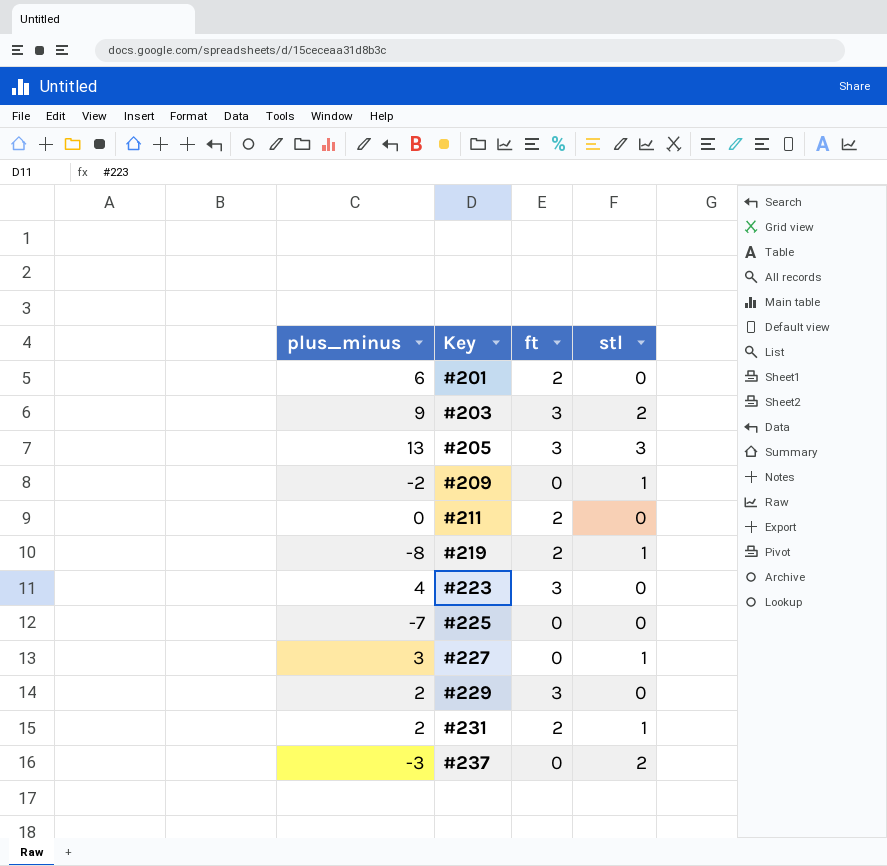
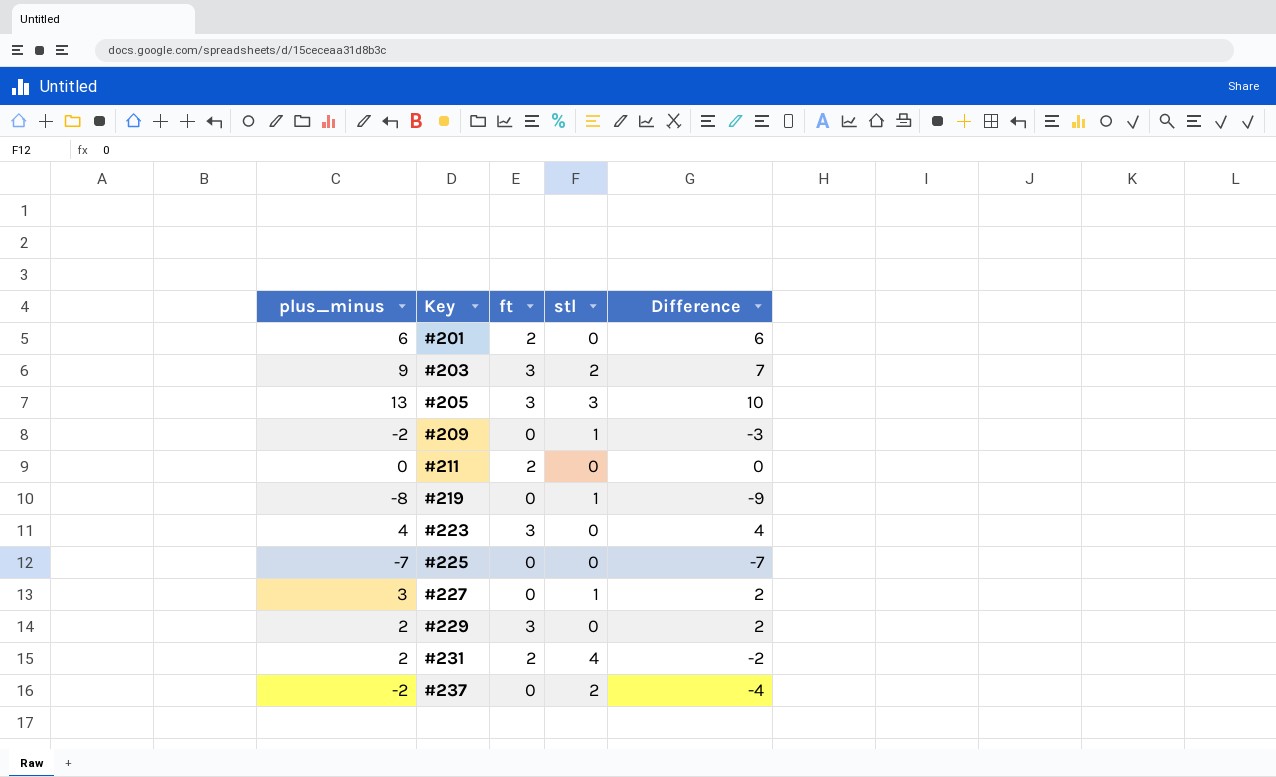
column Difference | formula: none -> [plus_minus] - [stl]
#219 | ft: 2 -> 0
#231 | stl: 1 -> 4
#237 | plus_minus: -3 -> -2

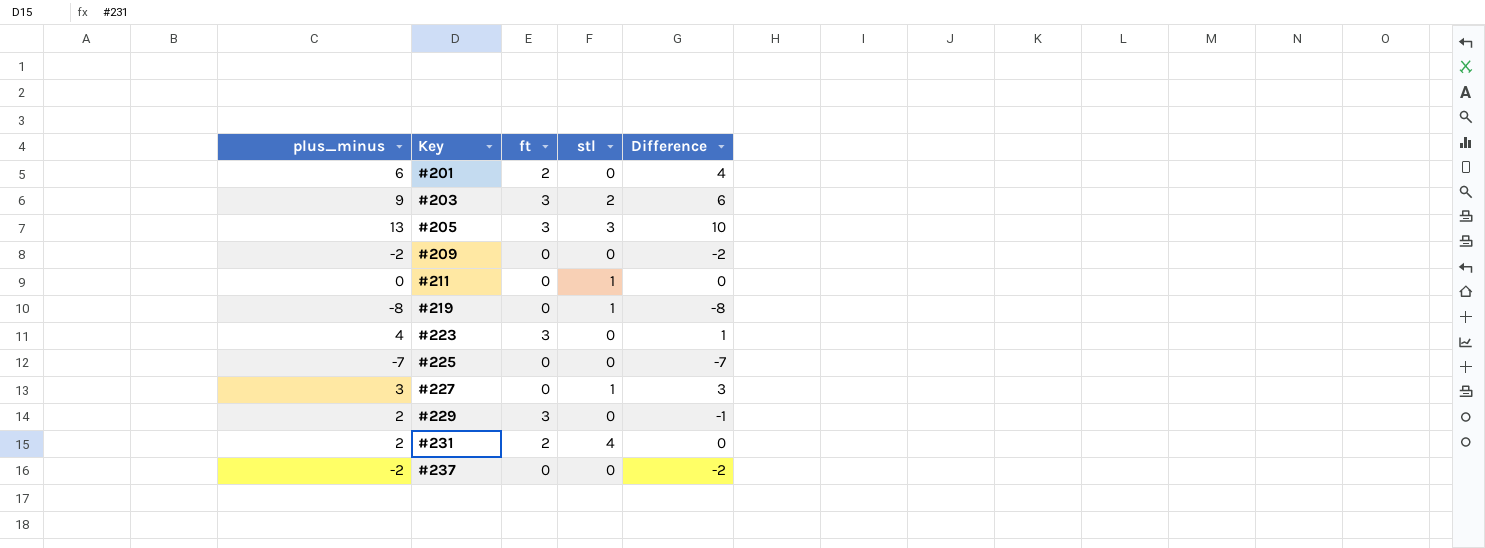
column Difference | formula: [plus_minus] - [stl] -> [plus_minus] - [ft]
#209 | stl: 1 -> 0
#211 | ft: 2 -> 0
#211 | stl: 0 -> 1
#237 | stl: 2 -> 0

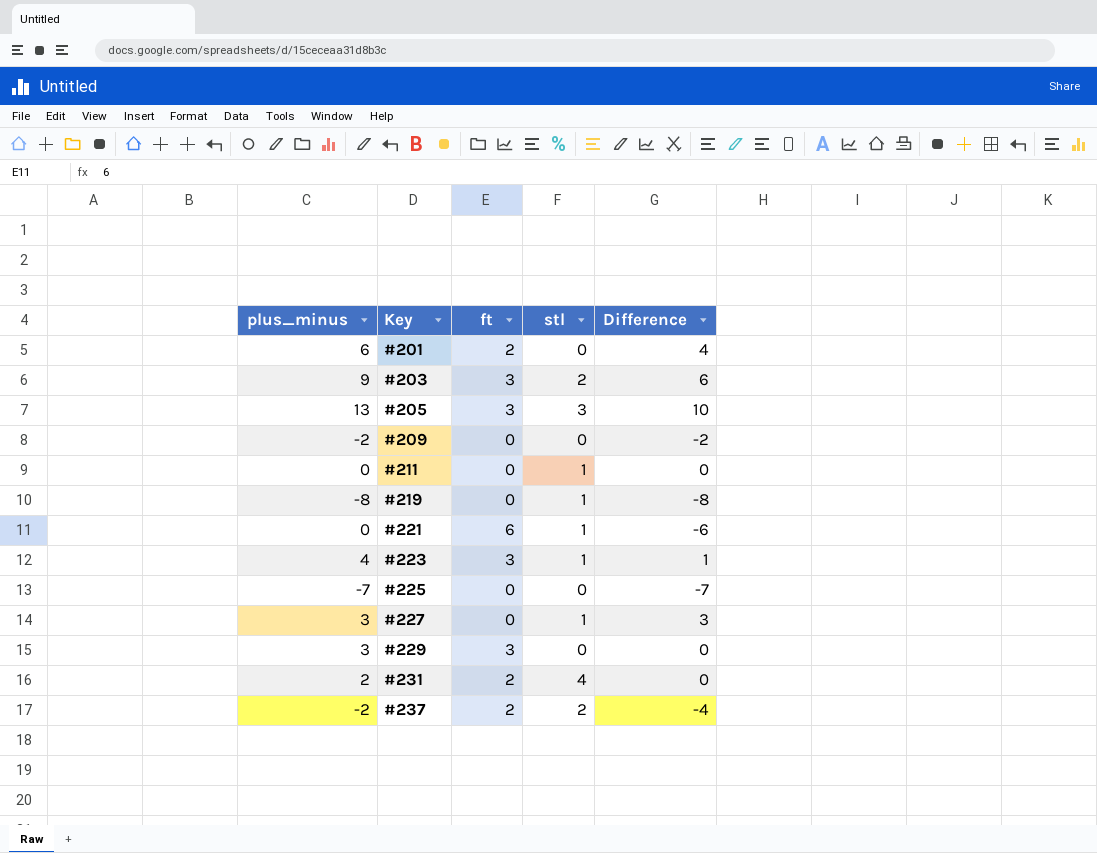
row #221: none -> 0 | 6 | 1 | -6
#223 | stl: 0 -> 1
#229 | plus_minus: 2 -> 3
#229 | Difference: -1 -> 0
#237 | ft: 0 -> 2
#237 | stl: 0 -> 2
#237 | Difference: -2 -> -4

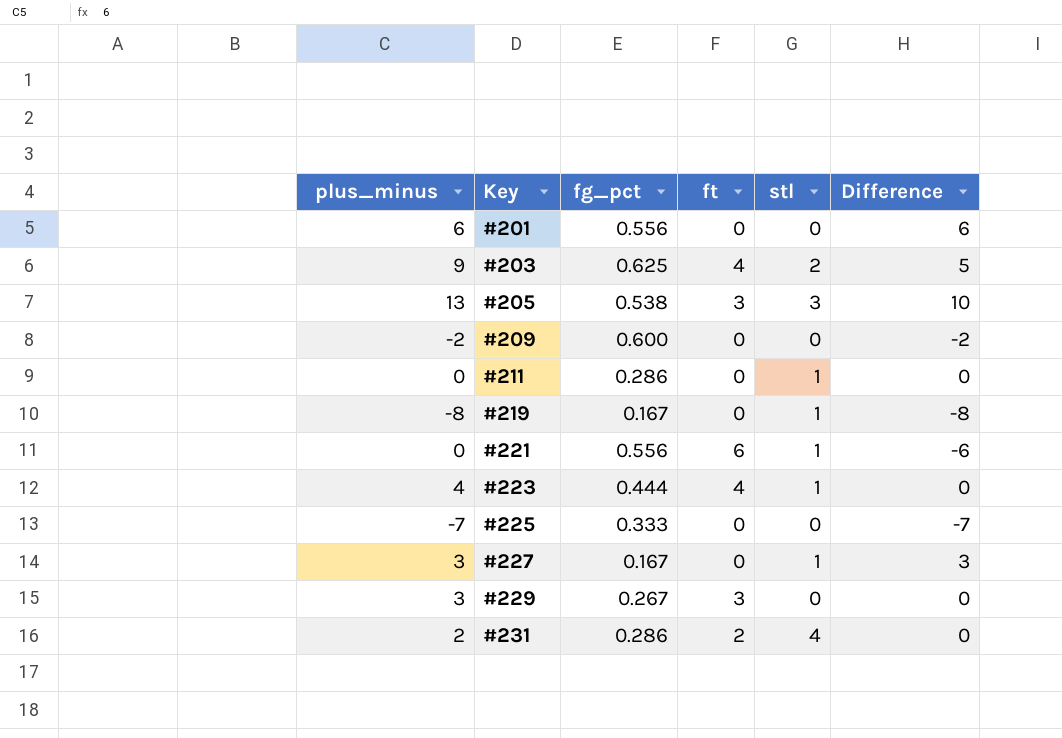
column fg_pct | position: none -> 3
row #237: -2 | 2 | 2 | -4 -> none
#201 | ft: 2 -> 0
#201 | Difference: 4 -> 6
#203 | ft: 3 -> 4
#203 | Difference: 6 -> 5
#223 | ft: 3 -> 4
#223 | Difference: 1 -> 0

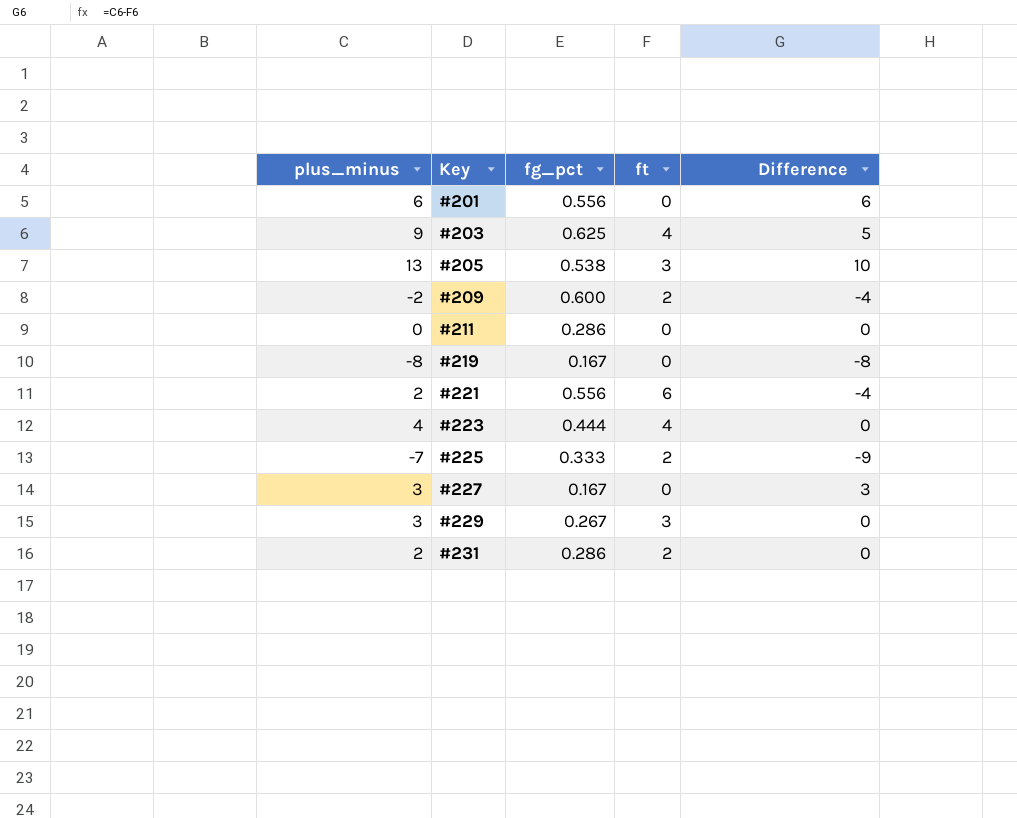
column stl | position: 5 -> none
#209 | ft: 0 -> 2
#209 | Difference: -2 -> -4
#221 | plus_minus: 0 -> 2
#221 | Difference: -6 -> -4
#225 | ft: 0 -> 2
#225 | Difference: -7 -> -9

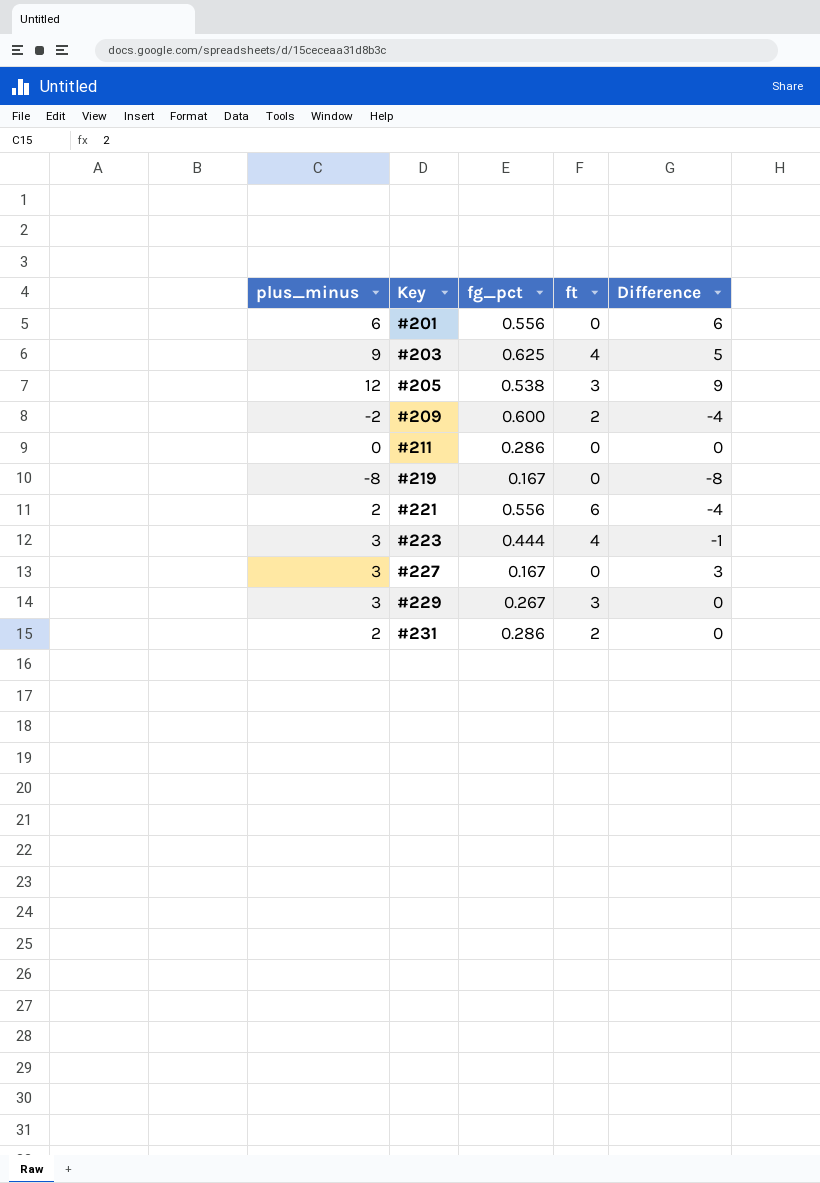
row #225: -7 | 0.333 | 2 | -9 -> none
#205 | plus_minus: 13 -> 12
#205 | Difference: 10 -> 9
#223 | plus_minus: 4 -> 3
#223 | Difference: 0 -> -1

